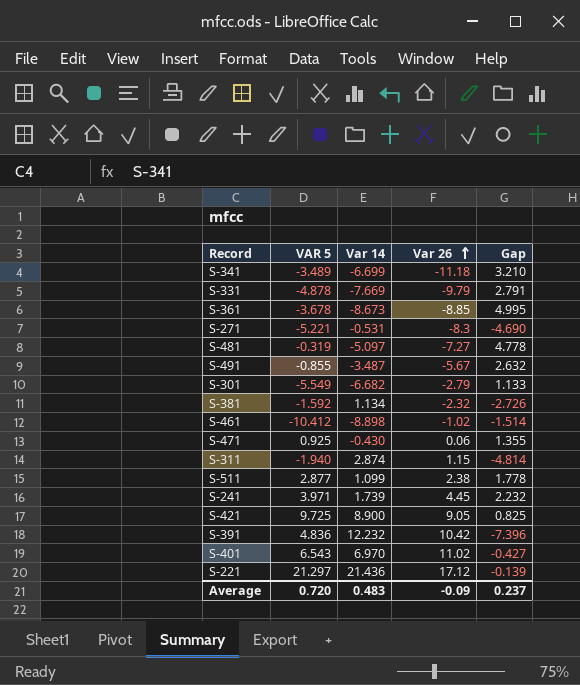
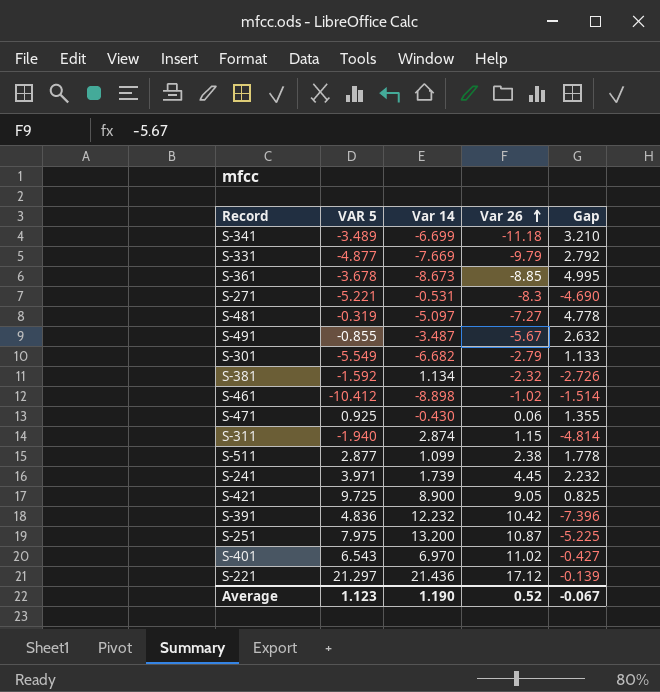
S-331 | VAR 5: -4.878 -> -4.877
S-331 | Gap: 2.791 -> 2.792
row S-251: none -> 7.975 | 13.200 | 10.87 | -5.225
Average | VAR 5: 0.720 -> 1.123
Average | Var 14: 0.483 -> 1.190
Average | Var 26: -0.09 -> 0.52
Average | Gap: 0.237 -> -0.067

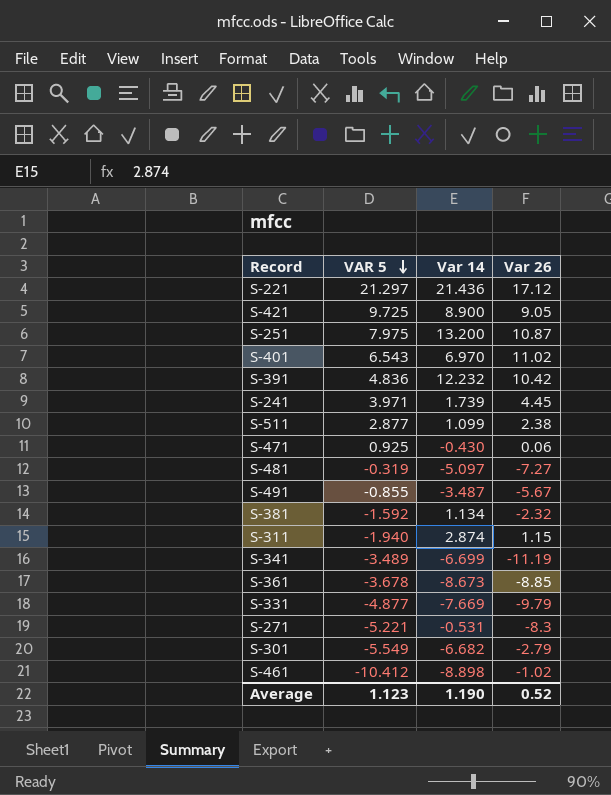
row order: Var 26 ascending -> VAR 5 descending
column Gap | formula: [VAR 5] - [Var 14] -> none
S-341 | Var 26: -11.18 -> -11.19

